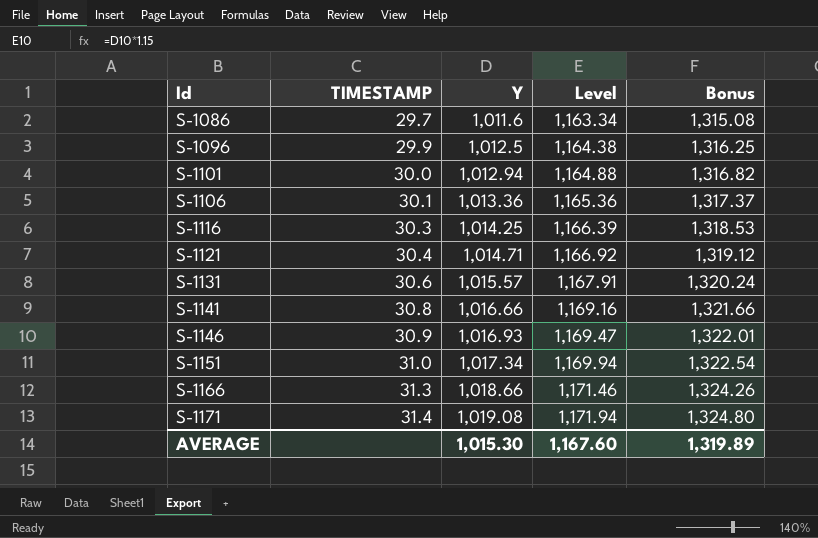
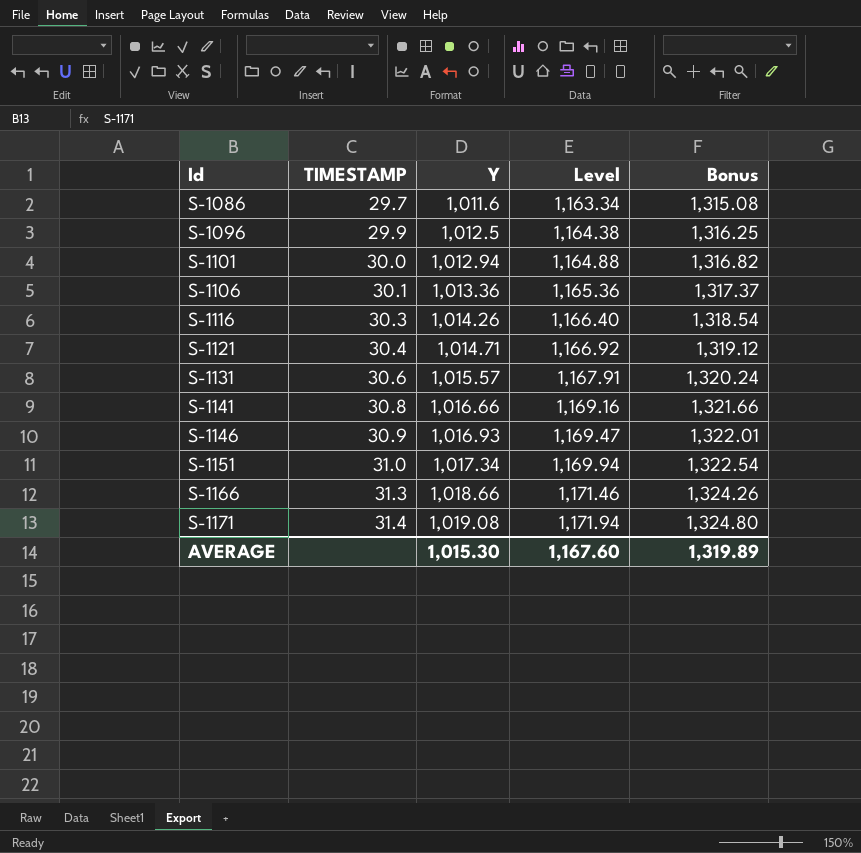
S-1116 | Y: 1,014.25 -> 1,014.26
S-1116 | Level: 1,166.39 -> 1,166.40
S-1116 | Bonus: 1,318.53 -> 1,318.54

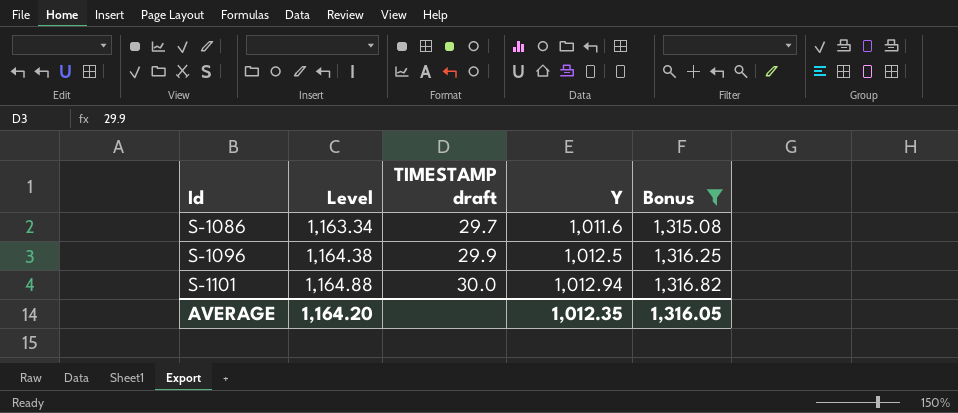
filter: none -> Bonus <= 1,316.82
column Level | position: 4 -> 2
column name: TIMESTAMP -> TIMESTAMP draft
AVERAGE | Level: 1,167.60 -> 1,164.20
AVERAGE | Y: 1,015.30 -> 1,012.35
AVERAGE | Bonus: 1,319.89 -> 1,316.05

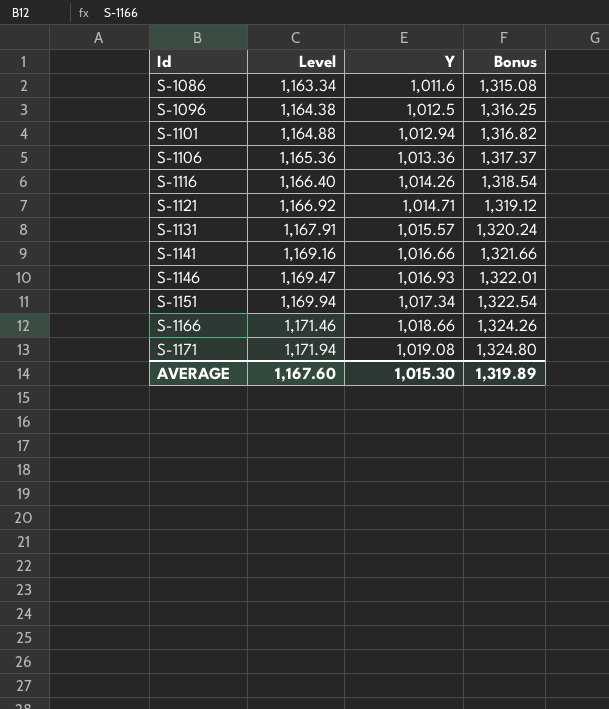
filter: Bonus <= 1,316.82 -> none
column TIMESTAMP draft | position: 3 -> none
AVERAGE | Level: 1,164.20 -> 1,167.60
AVERAGE | Y: 1,012.35 -> 1,015.30
AVERAGE | Bonus: 1,316.05 -> 1,319.89

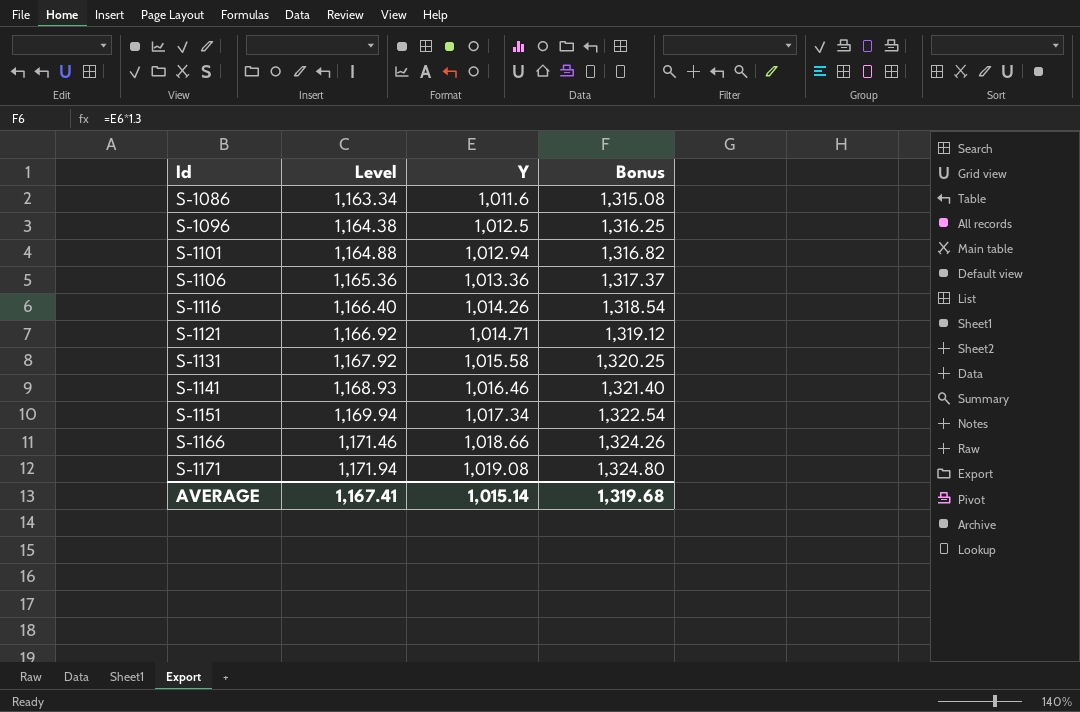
row S-1146: 1,169.47 | 1,016.93 | 1,322.01 -> none
S-1131 | Level: 1,167.91 -> 1,167.92
S-1131 | Y: 1,015.57 -> 1,015.58
S-1131 | Bonus: 1,320.24 -> 1,320.25
S-1141 | Level: 1,169.16 -> 1,168.93
S-1141 | Y: 1,016.66 -> 1,016.46
S-1141 | Bonus: 1,321.66 -> 1,321.40
AVERAGE | Level: 1,167.60 -> 1,167.41
AVERAGE | Y: 1,015.30 -> 1,015.14
AVERAGE | Bonus: 1,319.89 -> 1,319.68

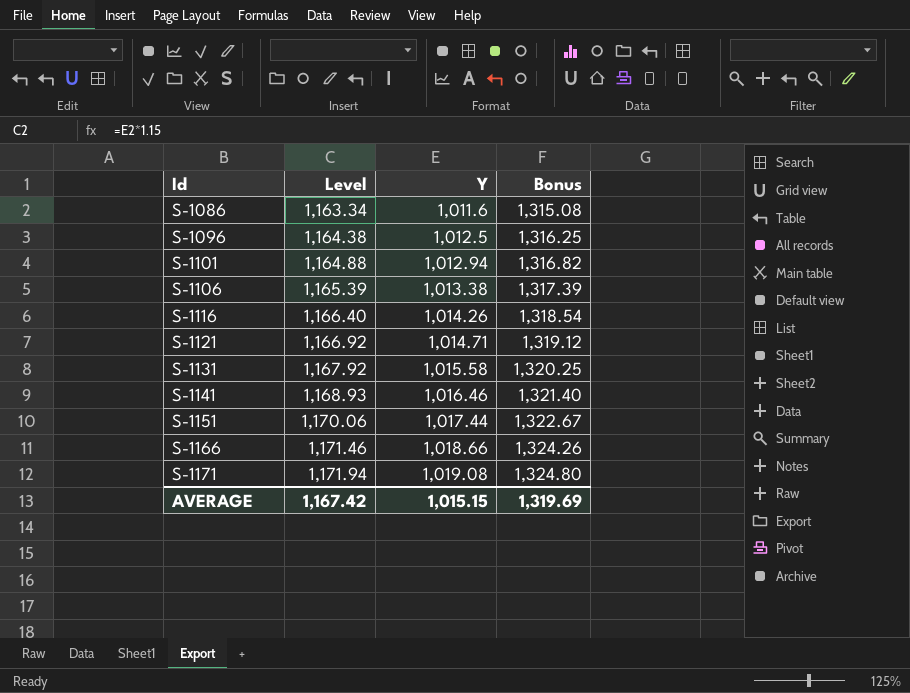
S-1106 | Level: 1,165.36 -> 1,165.39
S-1106 | Y: 1,013.36 -> 1,013.38
S-1106 | Bonus: 1,317.37 -> 1,317.39
S-1151 | Level: 1,169.94 -> 1,170.06
S-1151 | Y: 1,017.34 -> 1,017.44
S-1151 | Bonus: 1,322.54 -> 1,322.67
AVERAGE | Level: 1,167.41 -> 1,167.42
AVERAGE | Y: 1,015.14 -> 1,015.15
AVERAGE | Bonus: 1,319.68 -> 1,319.69

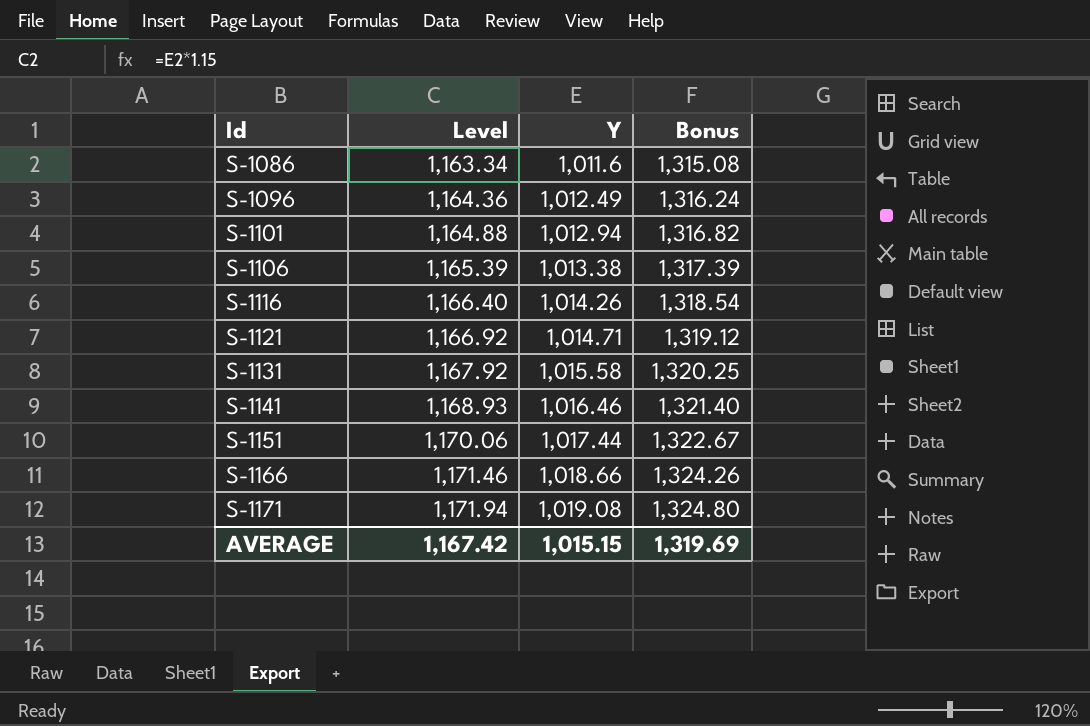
S-1096 | Level: 1,164.38 -> 1,164.36
S-1096 | Y: 1,012.5 -> 1,012.49
S-1096 | Bonus: 1,316.25 -> 1,316.24

